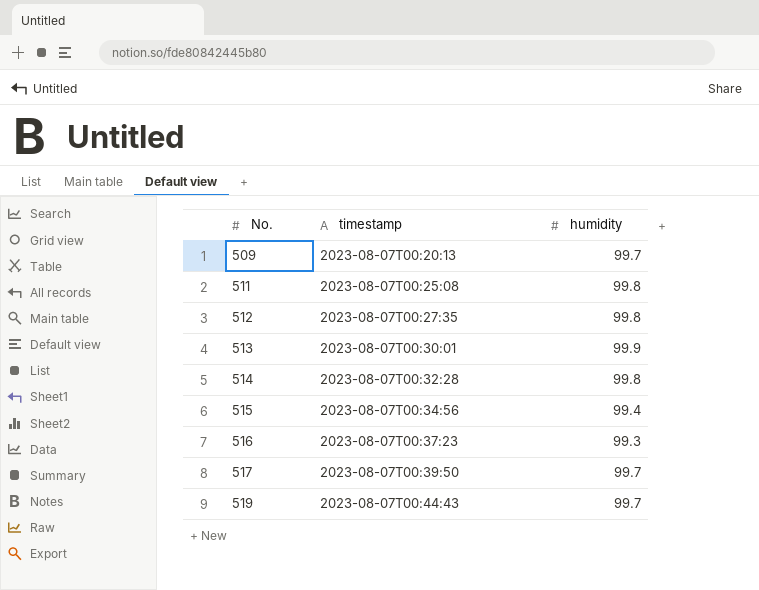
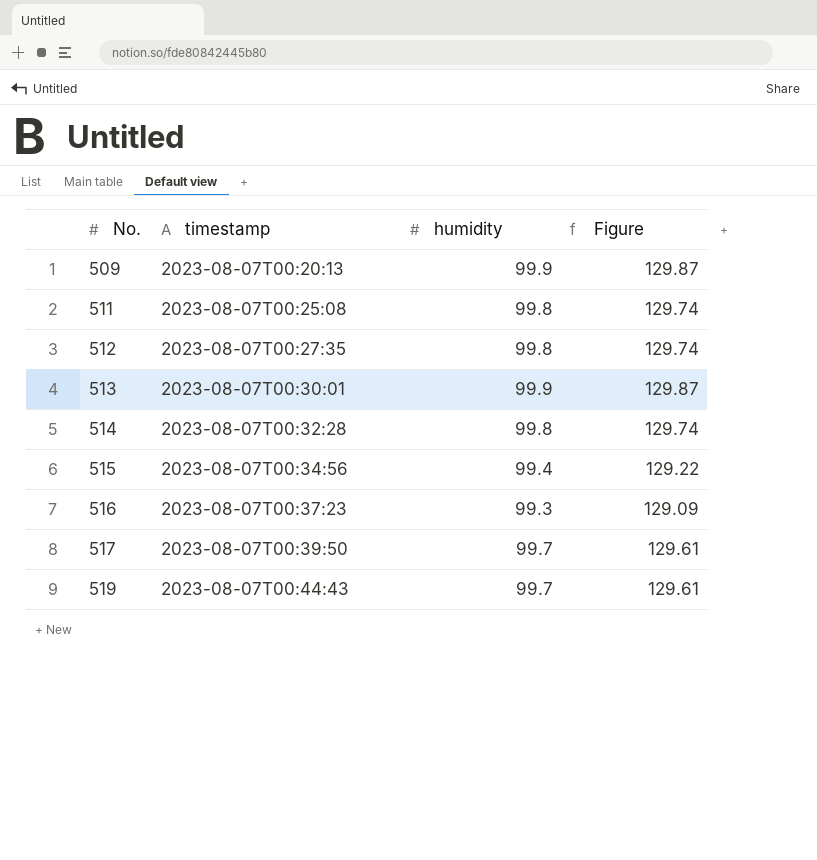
column Figure | formula: none -> [humidity] * 1.3
509 | humidity: 99.7 -> 99.9

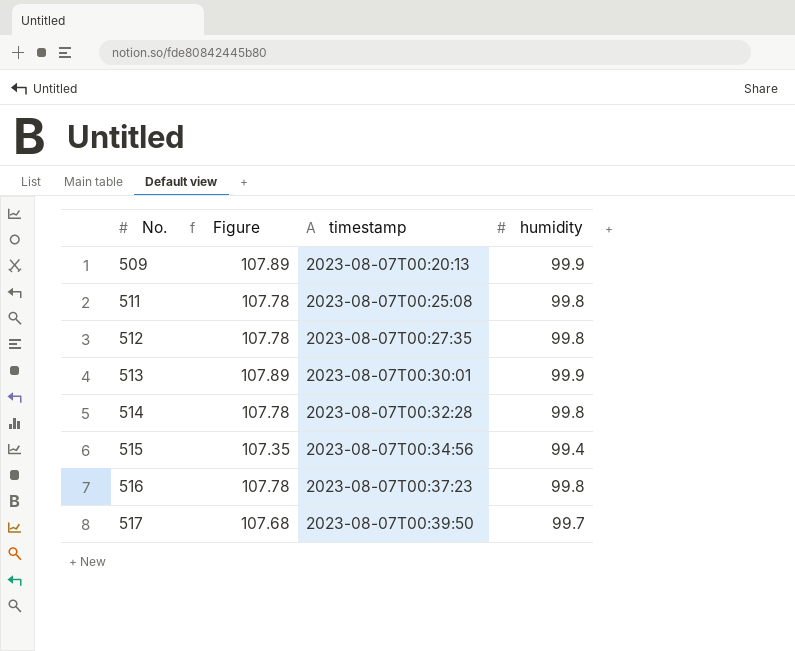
column Figure | formula: [humidity] * 1.3 -> [humidity] * 1.08
column Figure | position: 4 -> 2
row 519: 2023-08-07T00:44:43 | 99.7 | 129.61 -> none
516 | humidity: 99.3 -> 99.8

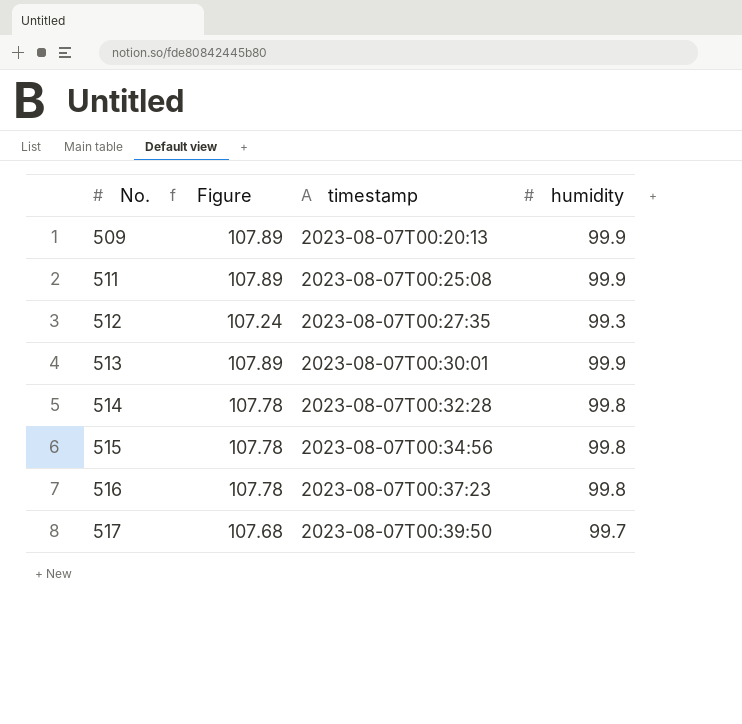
511 | Figure: 107.78 -> 107.89
511 | humidity: 99.8 -> 99.9
512 | Figure: 107.78 -> 107.24
512 | humidity: 99.8 -> 99.3
515 | Figure: 107.35 -> 107.78
515 | humidity: 99.4 -> 99.8

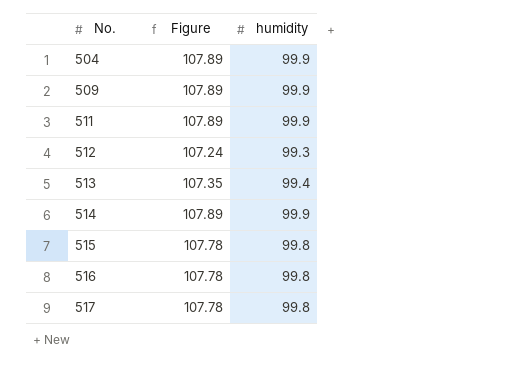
column timestamp | position: 3 -> none
row 504: none -> 107.89 | 99.9
513 | Figure: 107.89 -> 107.35
513 | humidity: 99.9 -> 99.4
514 | Figure: 107.78 -> 107.89
514 | humidity: 99.8 -> 99.9
517 | Figure: 107.68 -> 107.78
517 | humidity: 99.7 -> 99.8

